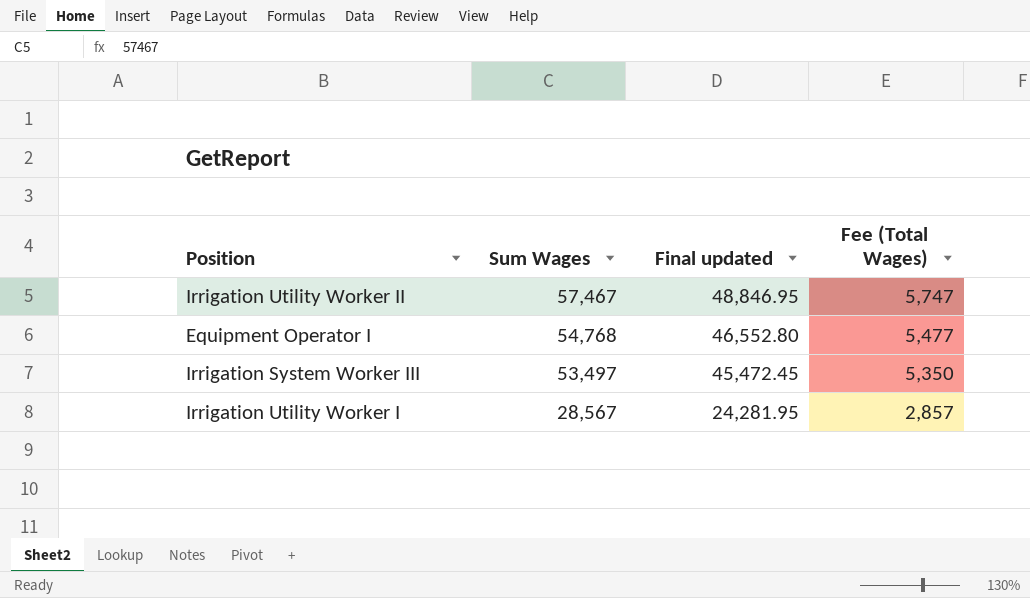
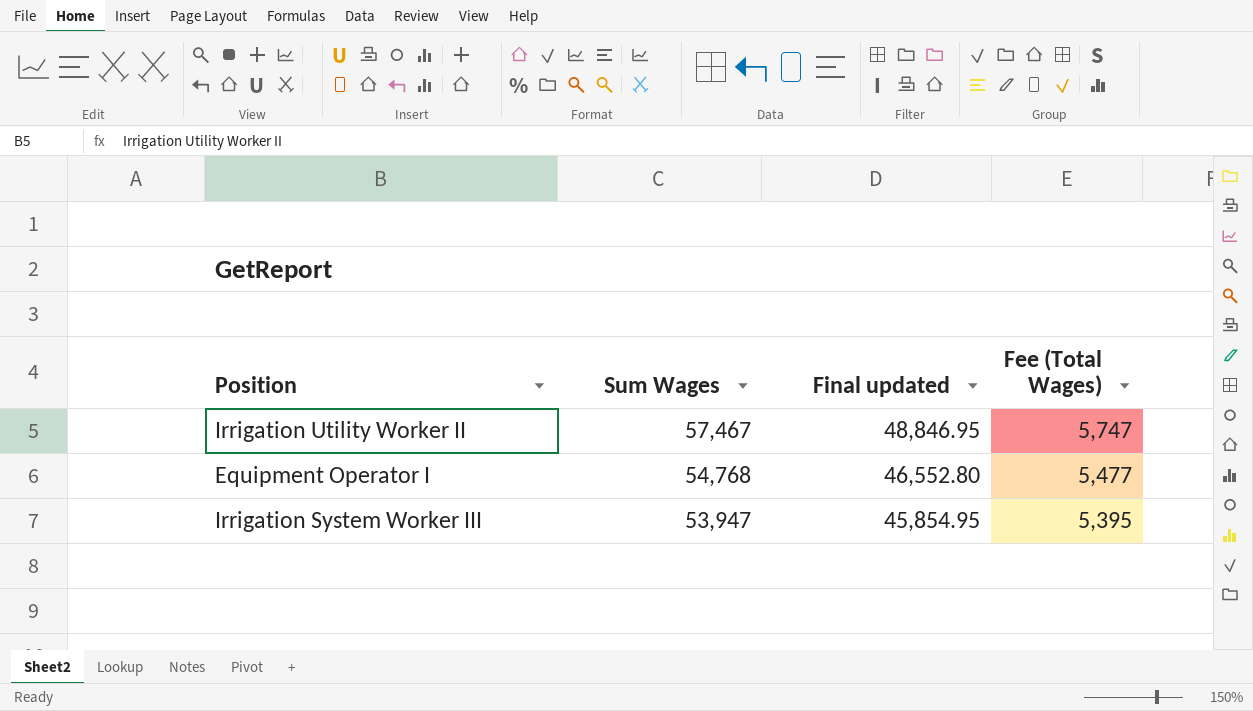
row Irrigation Utility Worker I: 28,567 | 24,281.95 | 2,857 -> none
Irrigation System Worker III | Sum Wages: 53,497 -> 53,947
Irrigation System Worker III | Final updated: 45,472.45 -> 45,854.95
Irrigation System Worker III | Fee (Total Wages): 5,350 -> 5,395

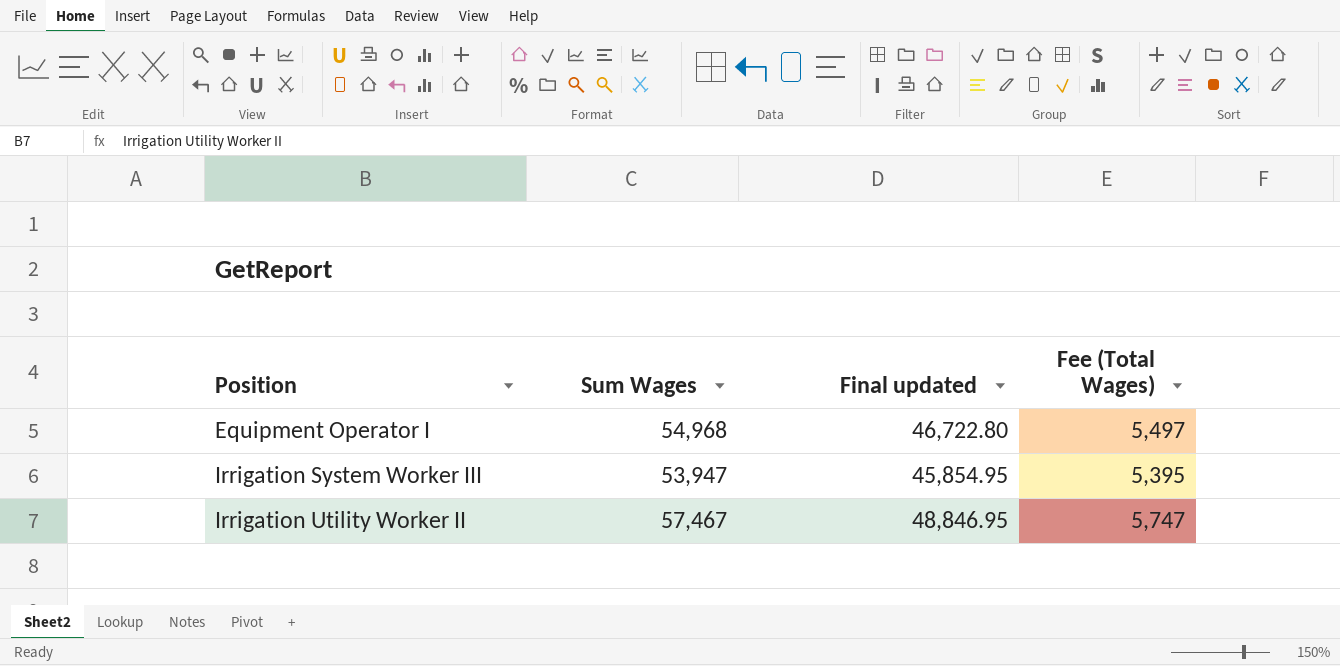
row order: Sum Wages descending -> Position ascending
Equipment Operator I | Sum Wages: 54,768 -> 54,968
Equipment Operator I | Final updated: 46,552.80 -> 46,722.80
Equipment Operator I | Fee (Total Wages): 5,477 -> 5,497

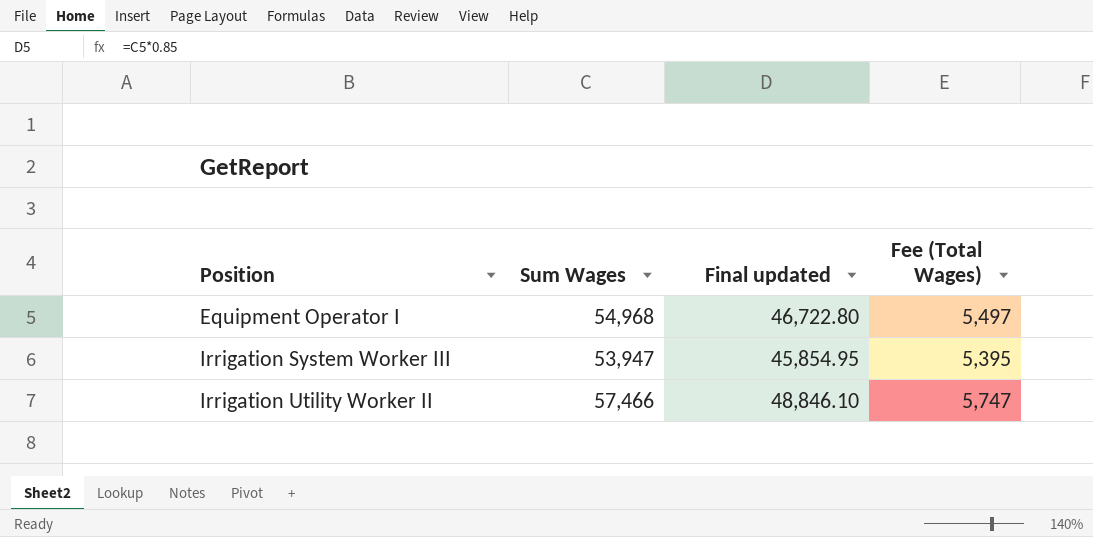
Irrigation Utility Worker II | Sum Wages: 57,467 -> 57,466
Irrigation Utility Worker II | Final updated: 48,846.95 -> 48,846.10

